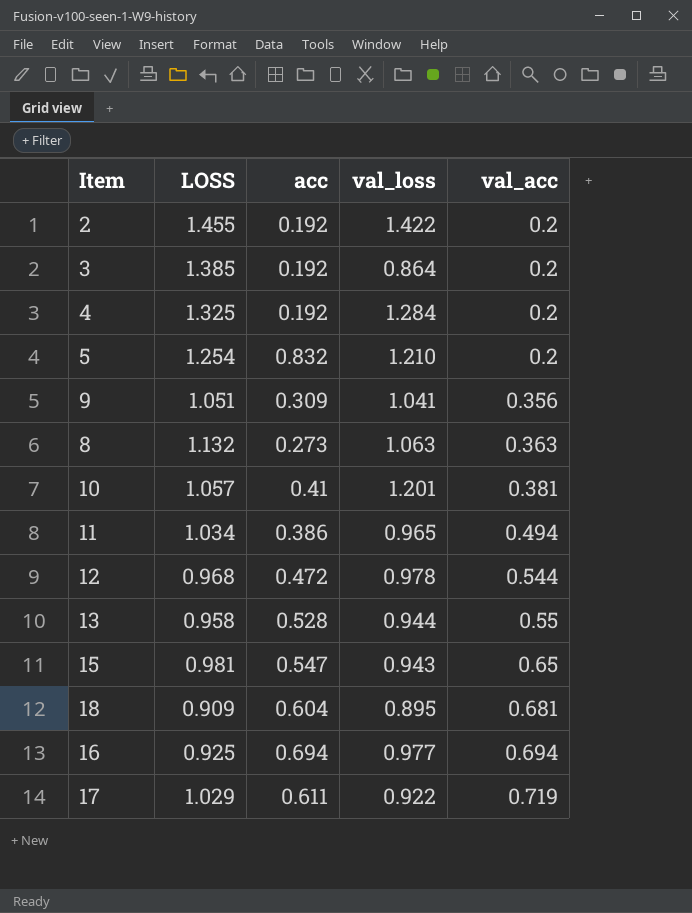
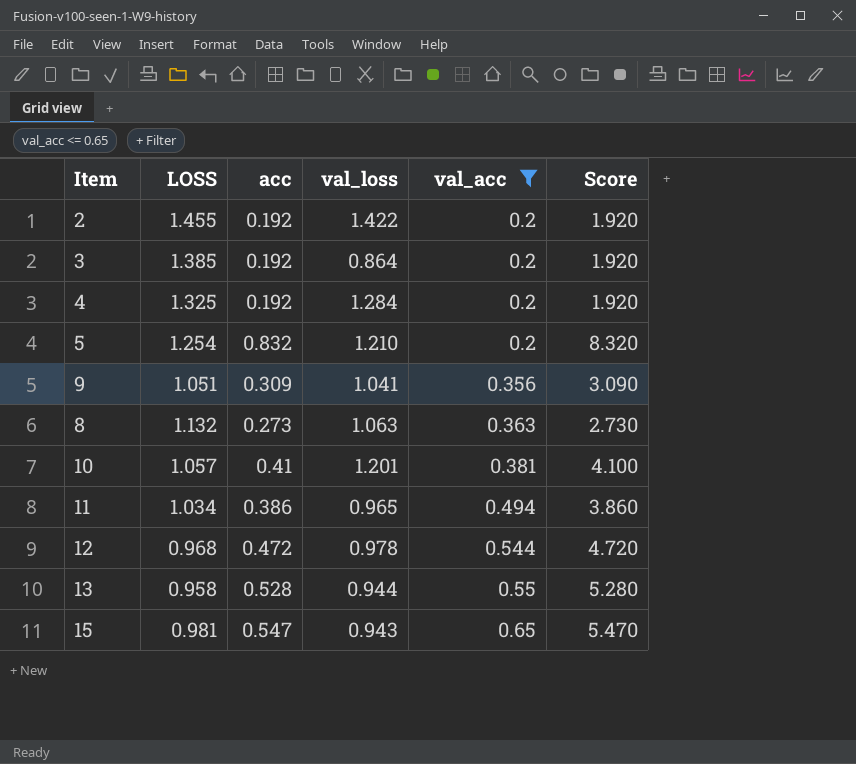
filter: none -> val_acc <= 0.65
column Score | formula: none -> [acc] * 10

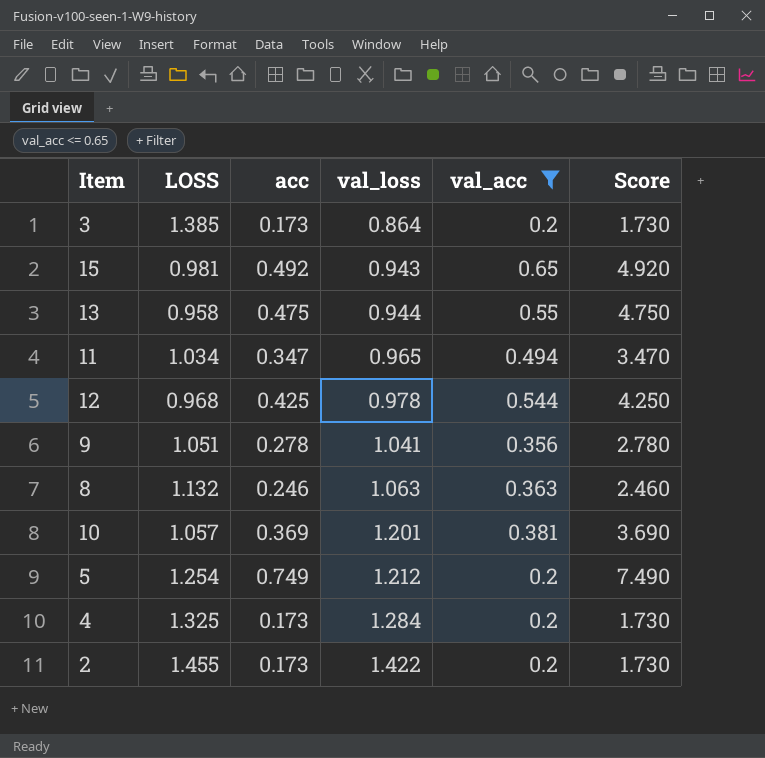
row order: val_acc ascending -> val_loss ascending
3 | acc: 0.192 -> 0.173
3 | Score: 1.920 -> 1.730
15 | acc: 0.547 -> 0.492
15 | Score: 5.470 -> 4.920
13 | acc: 0.528 -> 0.475
13 | Score: 5.280 -> 4.750
11 | acc: 0.386 -> 0.347
11 | Score: 3.860 -> 3.470
12 | acc: 0.472 -> 0.425
12 | Score: 4.720 -> 4.250
9 | acc: 0.309 -> 0.278
9 | Score: 3.090 -> 2.780
8 | acc: 0.273 -> 0.246
8 | Score: 2.730 -> 2.460
10 | acc: 0.41 -> 0.369
10 | Score: 4.100 -> 3.690
5 | acc: 0.832 -> 0.749
5 | val_loss: 1.210 -> 1.212
5 | Score: 8.320 -> 7.490
4 | acc: 0.192 -> 0.173
4 | Score: 1.920 -> 1.730
2 | acc: 0.192 -> 0.173
2 | Score: 1.920 -> 1.730

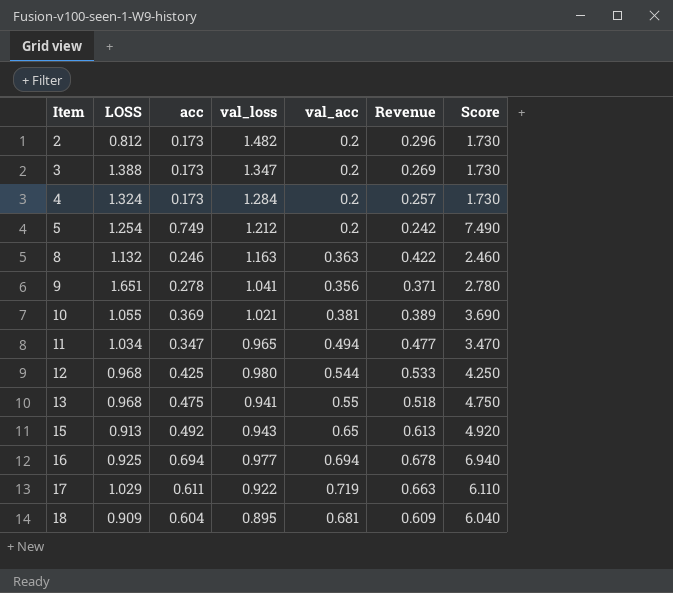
filter: val_acc <= 0.65 -> none
row order: val_loss ascending -> Item ascending
column Revenue | formula: none -> [val_loss] * [val_acc]
2 | LOSS: 1.455 -> 0.812
2 | val_loss: 1.422 -> 1.482
3 | LOSS: 1.385 -> 1.388
3 | val_loss: 0.864 -> 1.347
4 | LOSS: 1.325 -> 1.324
8 | val_loss: 1.063 -> 1.163
9 | LOSS: 1.051 -> 1.651
10 | LOSS: 1.057 -> 1.055
10 | val_loss: 1.201 -> 1.021
12 | val_loss: 0.978 -> 0.980
13 | LOSS: 0.958 -> 0.968
13 | val_loss: 0.944 -> 0.941
15 | LOSS: 0.981 -> 0.913

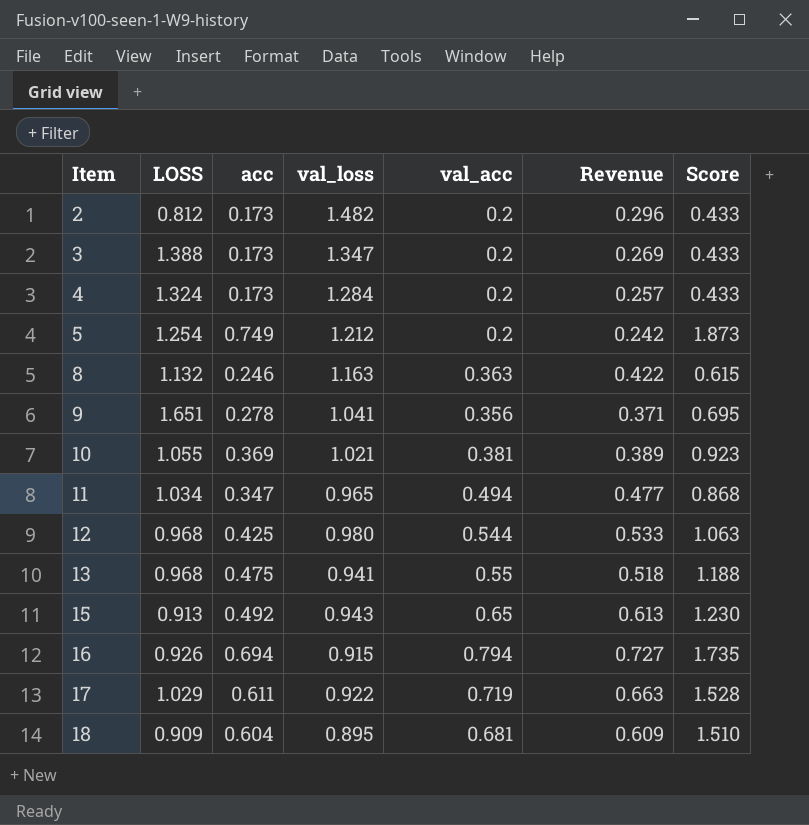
column Score | formula: [acc] * 10 -> [acc] * 2.5
16 | LOSS: 0.925 -> 0.926
16 | val_loss: 0.977 -> 0.915
16 | val_acc: 0.694 -> 0.794
16 | Revenue: 0.678 -> 0.727

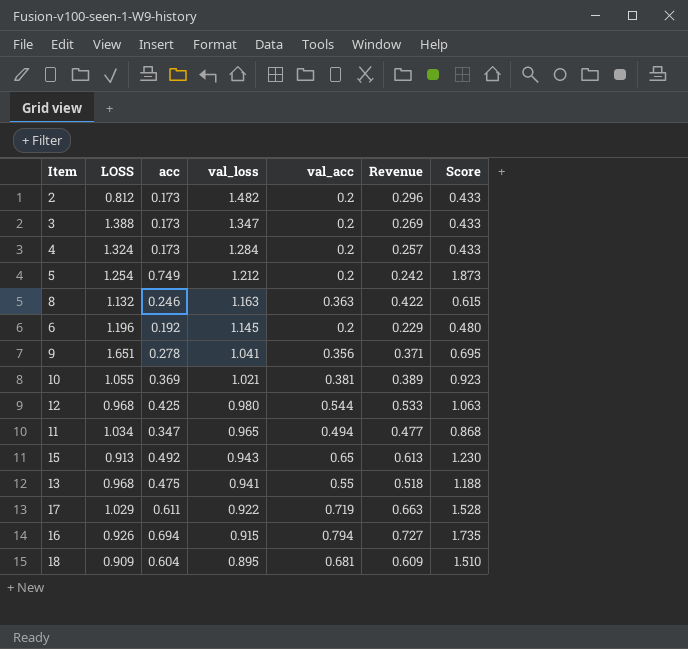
row order: Item ascending -> val_loss descending
row 6: none -> 1.196 | 0.192 | 1.145 | 0.2 | 0.229 | 0.480

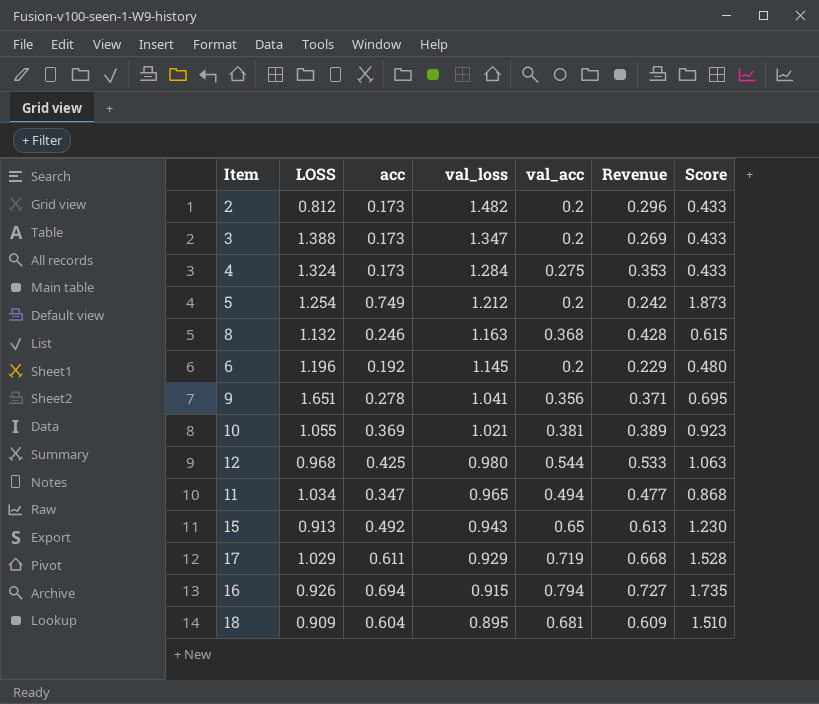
row 13: 0.968 | 0.475 | 0.941 | 0.55 | 0.518 | 1.188 -> none
4 | val_acc: 0.2 -> 0.275
4 | Revenue: 0.257 -> 0.353
8 | val_acc: 0.363 -> 0.368
8 | Revenue: 0.422 -> 0.428
17 | val_loss: 0.922 -> 0.929
17 | Revenue: 0.663 -> 0.668

